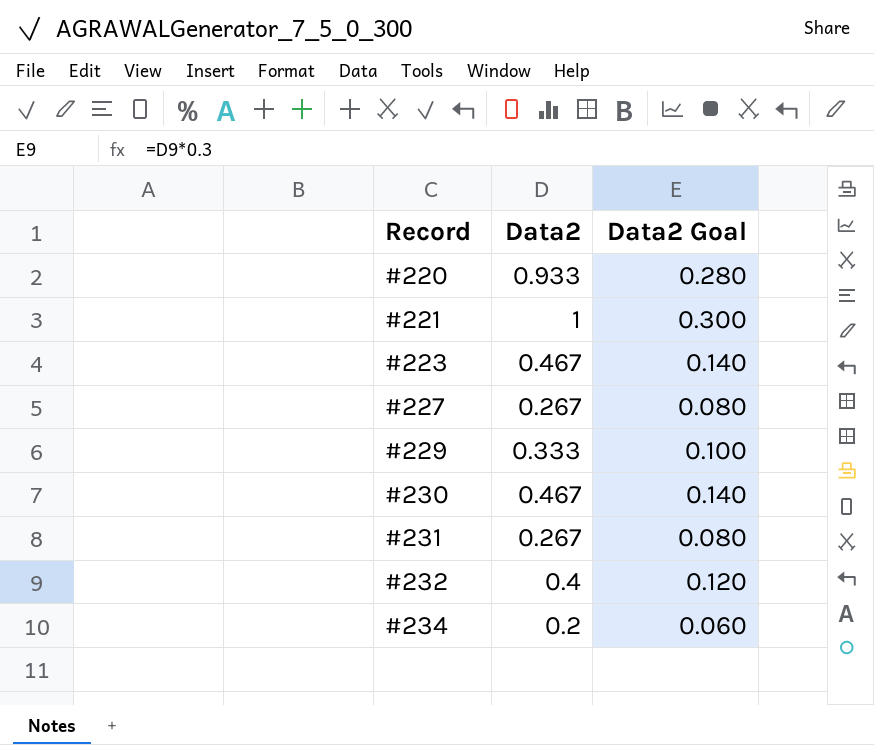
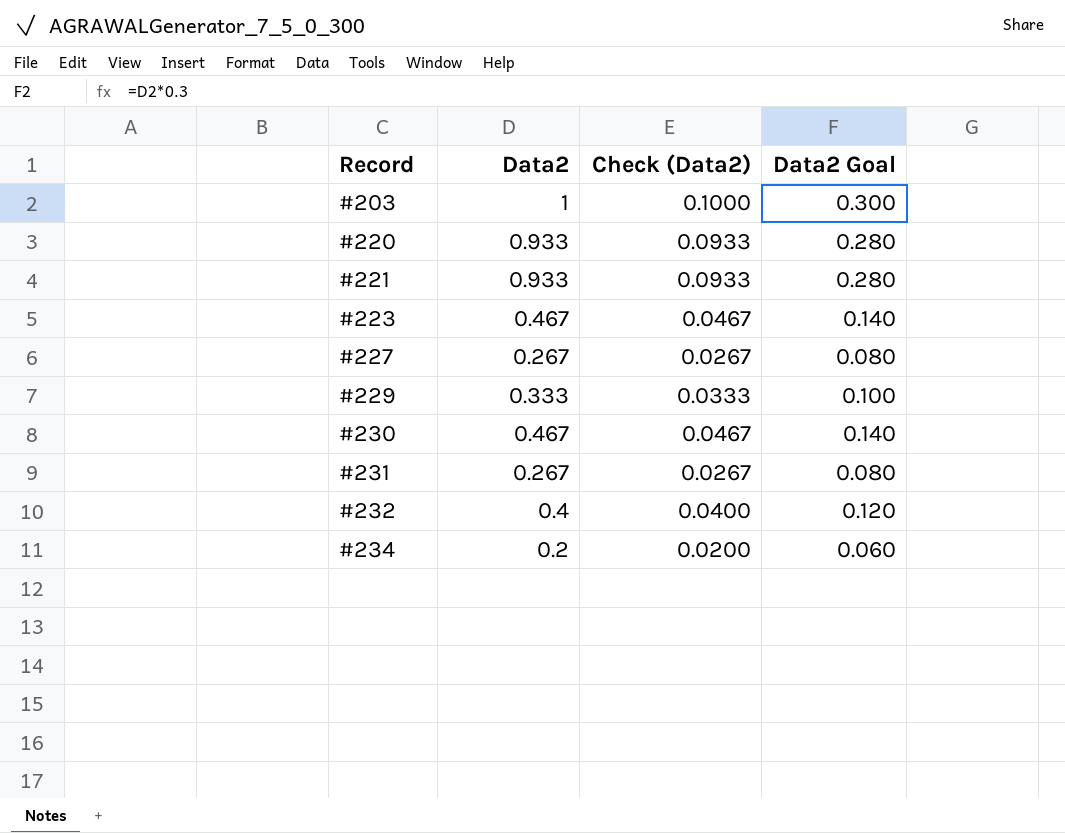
column Check (Data2) | formula: none -> [Data2] * 0.1
row #203: none -> 1 | 0.1000 | 0.300
#221 | Data2: 1 -> 0.933
#221 | Data2 Goal: 0.300 -> 0.280

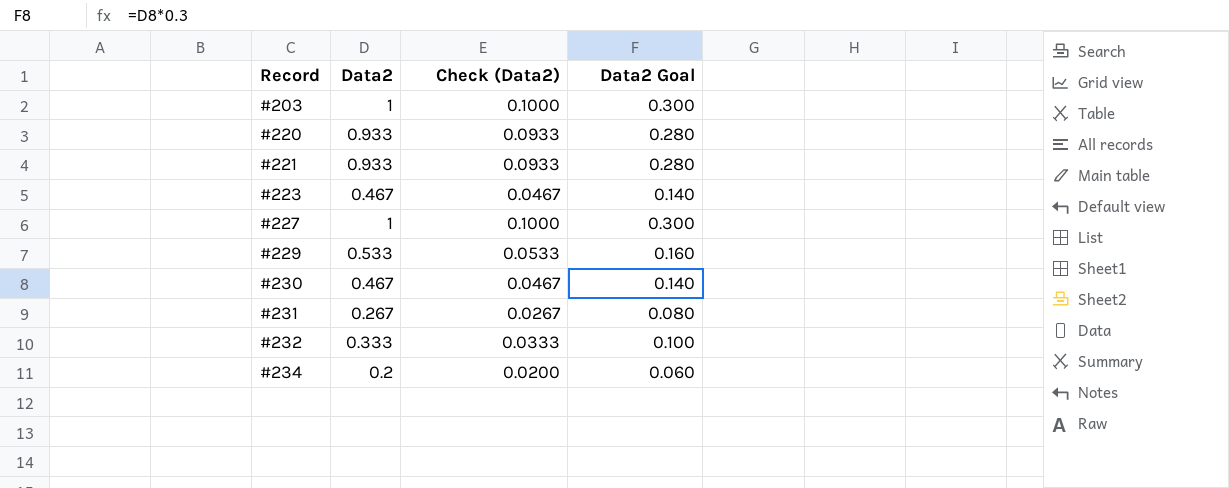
#227 | Data2: 0.267 -> 1
#227 | Check (Data2): 0.0267 -> 0.1000
#227 | Data2 Goal: 0.080 -> 0.300
#229 | Data2: 0.333 -> 0.533
#229 | Check (Data2): 0.0333 -> 0.0533
#229 | Data2 Goal: 0.100 -> 0.160
#232 | Data2: 0.4 -> 0.333
#232 | Check (Data2): 0.0400 -> 0.0333
#232 | Data2 Goal: 0.120 -> 0.100

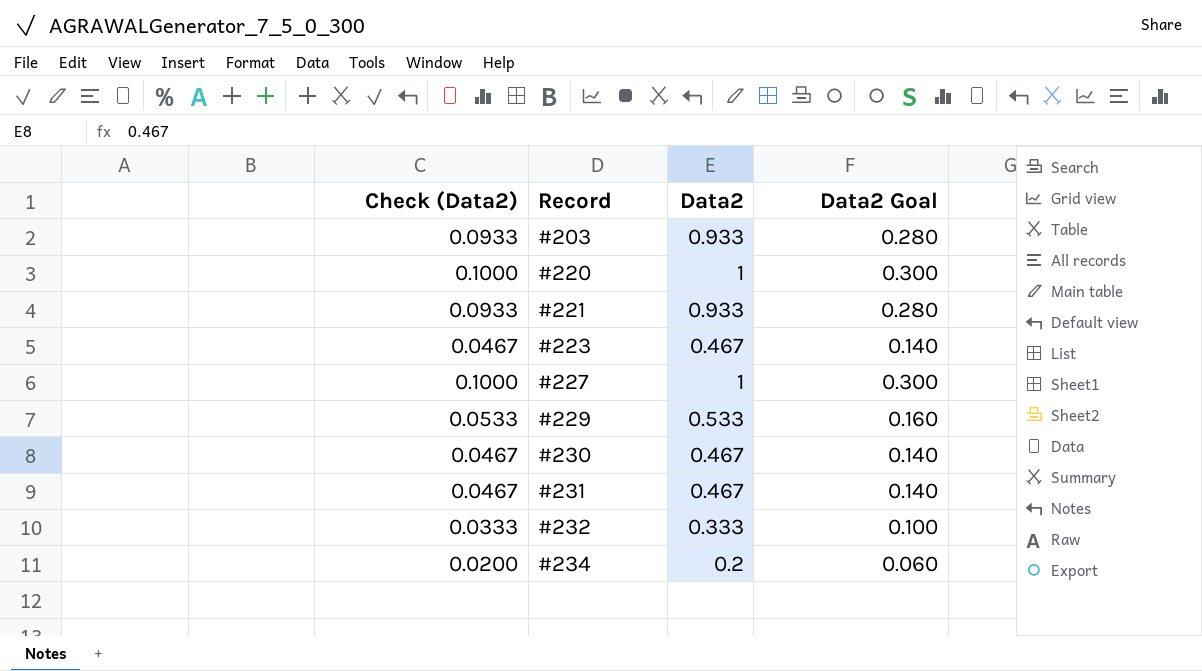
column Check (Data2) | position: 3 -> 1
#203 | Check (Data2): 0.1000 -> 0.0933
#203 | Data2: 1 -> 0.933
#203 | Data2 Goal: 0.300 -> 0.280
#220 | Check (Data2): 0.0933 -> 0.1000
#220 | Data2: 0.933 -> 1
#220 | Data2 Goal: 0.280 -> 0.300
#231 | Check (Data2): 0.0267 -> 0.0467
#231 | Data2: 0.267 -> 0.467
#231 | Data2 Goal: 0.080 -> 0.140

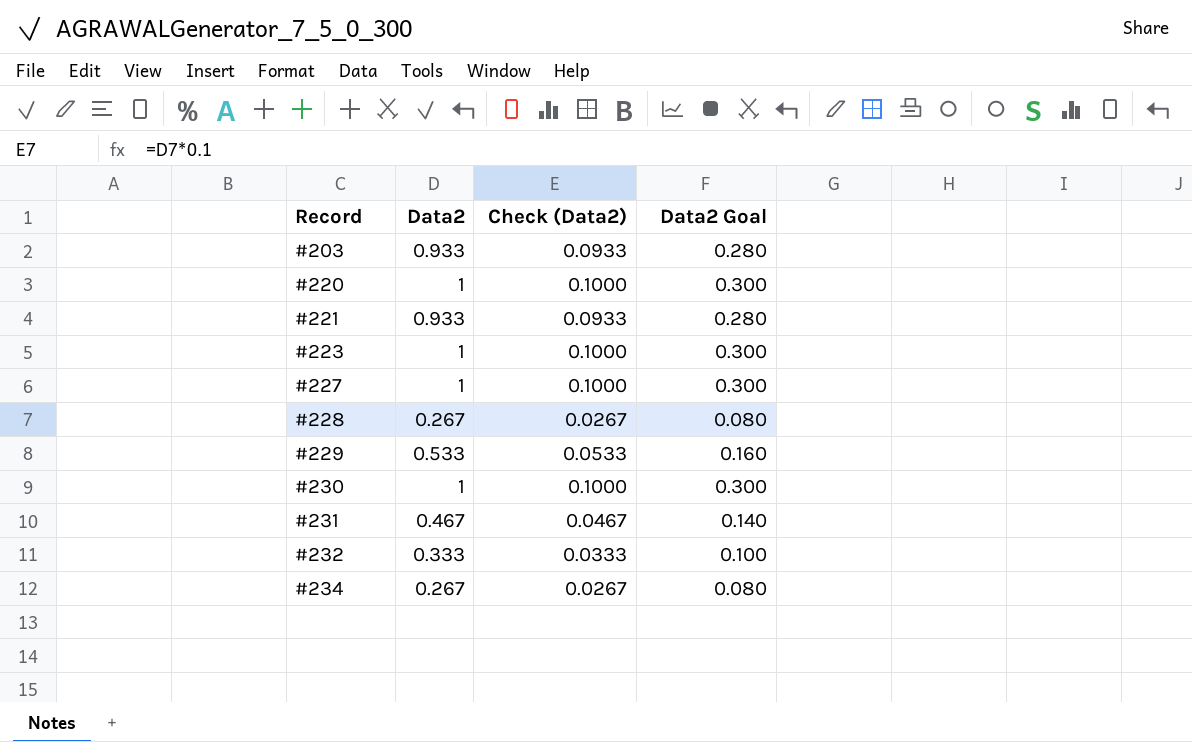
column Check (Data2) | position: 1 -> 3
#223 | Data2: 0.467 -> 1
#223 | Check (Data2): 0.0467 -> 0.1000
#223 | Data2 Goal: 0.140 -> 0.300
row #228: none -> 0.267 | 0.0267 | 0.080
#230 | Data2: 0.467 -> 1
#230 | Check (Data2): 0.0467 -> 0.1000
#230 | Data2 Goal: 0.140 -> 0.300
#234 | Data2: 0.2 -> 0.267
#234 | Check (Data2): 0.0200 -> 0.0267
#234 | Data2 Goal: 0.060 -> 0.080

